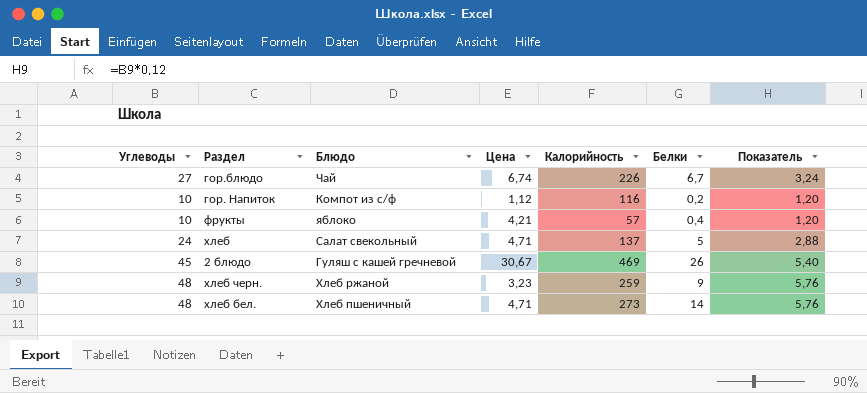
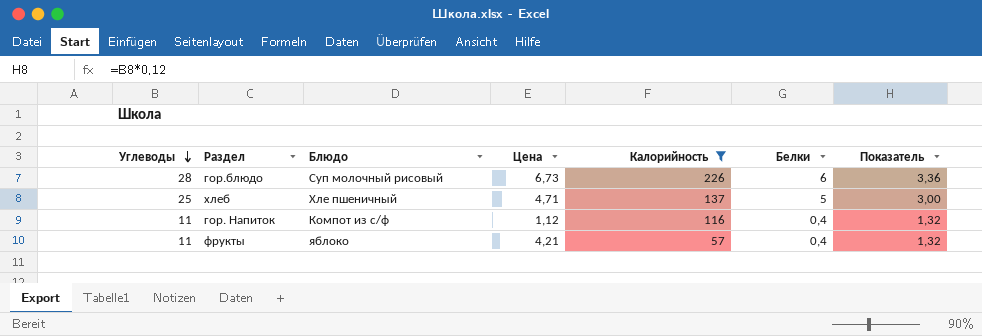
filter: none -> Калорийность <= 226
row order: none -> Углеводы descending
гор.блюдо | Углеводы: 27 -> 28
гор.блюдо | Блюдо: Чай -> Суп молочный рисовый
гор.блюдо | Цена: 6,74 -> 6,73
гор.блюдо | Белки: 6,7 -> 6
гор.блюдо | Показатель: 3,24 -> 3,36
хлеб | Углеводы: 24 -> 25
хлеб | Блюдо: Салат свекольный -> Хле пшеничный
хлеб | Показатель: 2,88 -> 3,00
гор. Напиток | Углеводы: 10 -> 11
гор. Напиток | Белки: 0,2 -> 0,4
гор. Напиток | Показатель: 1,20 -> 1,32
фрукты | Углеводы: 10 -> 11
фрукты | Показатель: 1,20 -> 1,32

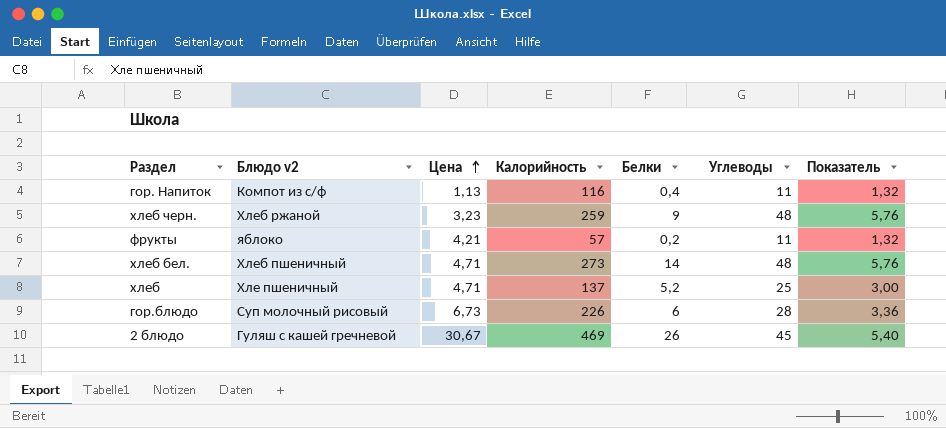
filter: Калорийность <= 226 -> none
row order: Углеводы descending -> Цена ascending
column name: Блюдо -> Блюдо v2
column Углеводы | position: 1 -> 6
гор. Напиток | Цена: 1,12 -> 1,13
фрукты | Белки: 0,4 -> 0,2
хлеб | Белки: 5 -> 5,2

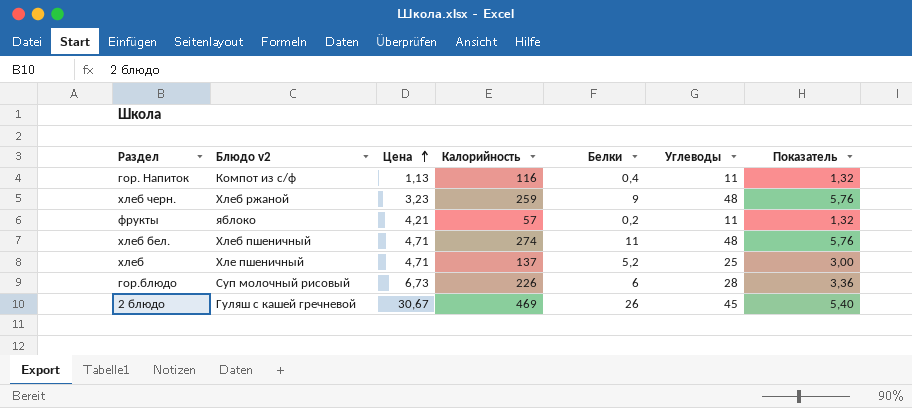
хлеб бел. | Калорийность: 273 -> 274
хлеб бел. | Белки: 14 -> 11

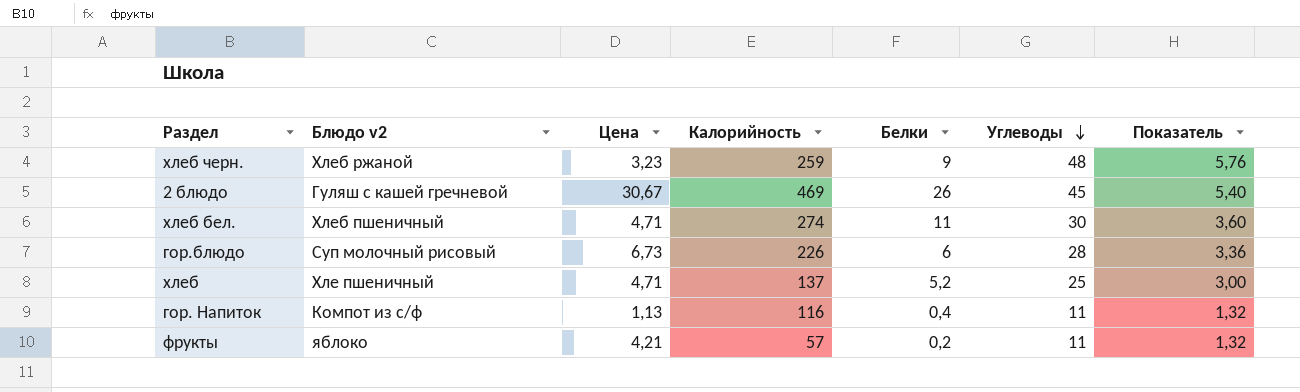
row order: Цена ascending -> Углеводы descending
хлеб бел. | Углеводы: 48 -> 30
хлеб бел. | Показатель: 5,76 -> 3,60

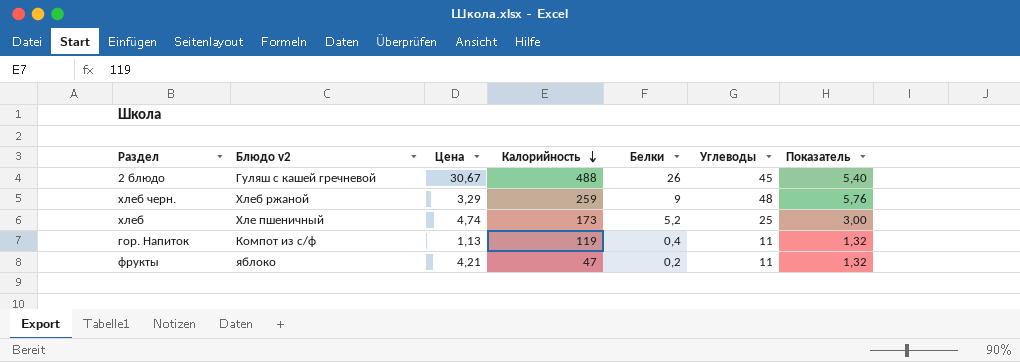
row order: Углеводы descending -> Калорийность descending
row хлеб бел.: Хлеб пшеничный | 4,71 | 274 | 11 | 30 | 3,60 -> none
row гор.блюдо: Суп молочный рисовый | 6,73 | 226 | 6 | 28 | 3,36 -> none
2 блюдо | Калорийность: 469 -> 488
хлеб черн. | Цена: 3,23 -> 3,29
хлеб | Цена: 4,71 -> 4,74
хлеб | Калорийность: 137 -> 173
гор. Напиток | Калорийность: 116 -> 119
фрукты | Калорийность: 57 -> 47

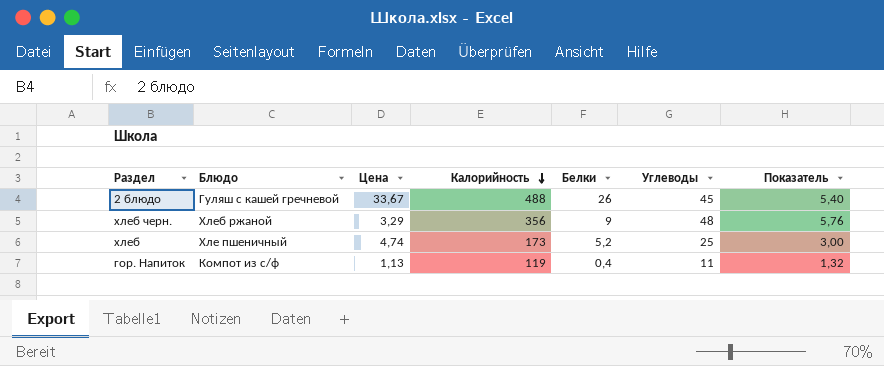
column name: Блюдо v2 -> Блюдо
row фрукты: яблоко | 4,21 | 47 | 0,2 | 11 | 1,32 -> none
2 блюдо | Цена: 30,67 -> 33,67
хлеб черн. | Калорийность: 259 -> 356

